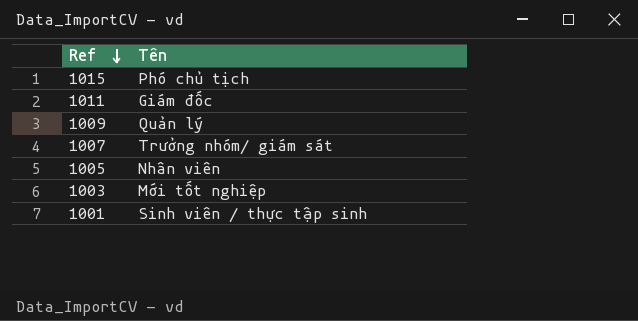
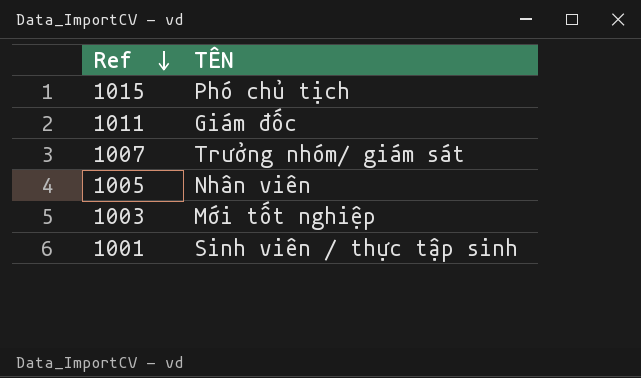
column name: Tên -> TÊN
row 1009: Quản lý -> none

